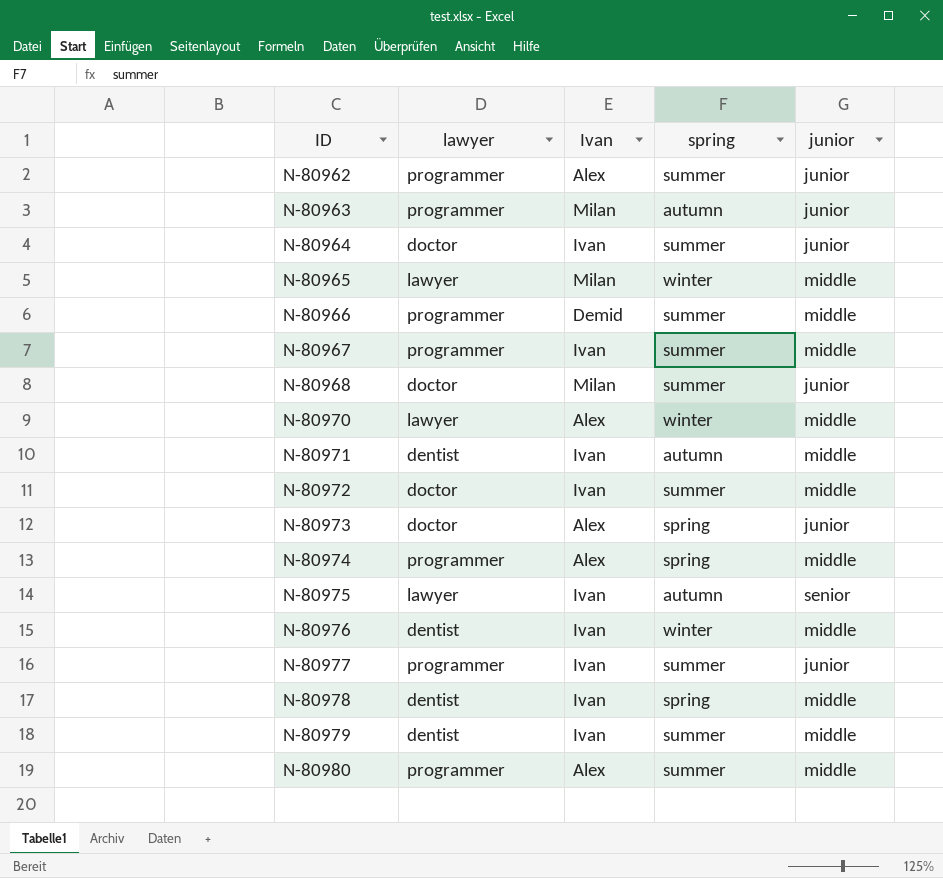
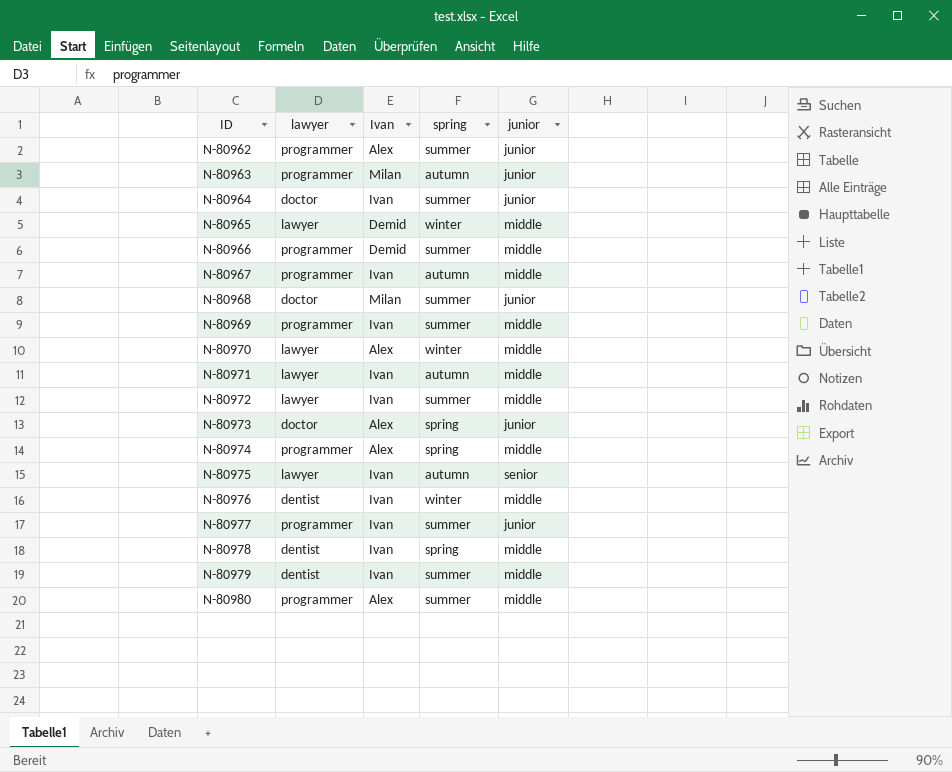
N-80965 | Ivan: Milan -> Demid
N-80967 | spring: summer -> autumn
row N-80969: none -> programmer | Ivan | summer | middle
N-80971 | lawyer: dentist -> lawyer
N-80972 | lawyer: doctor -> lawyer

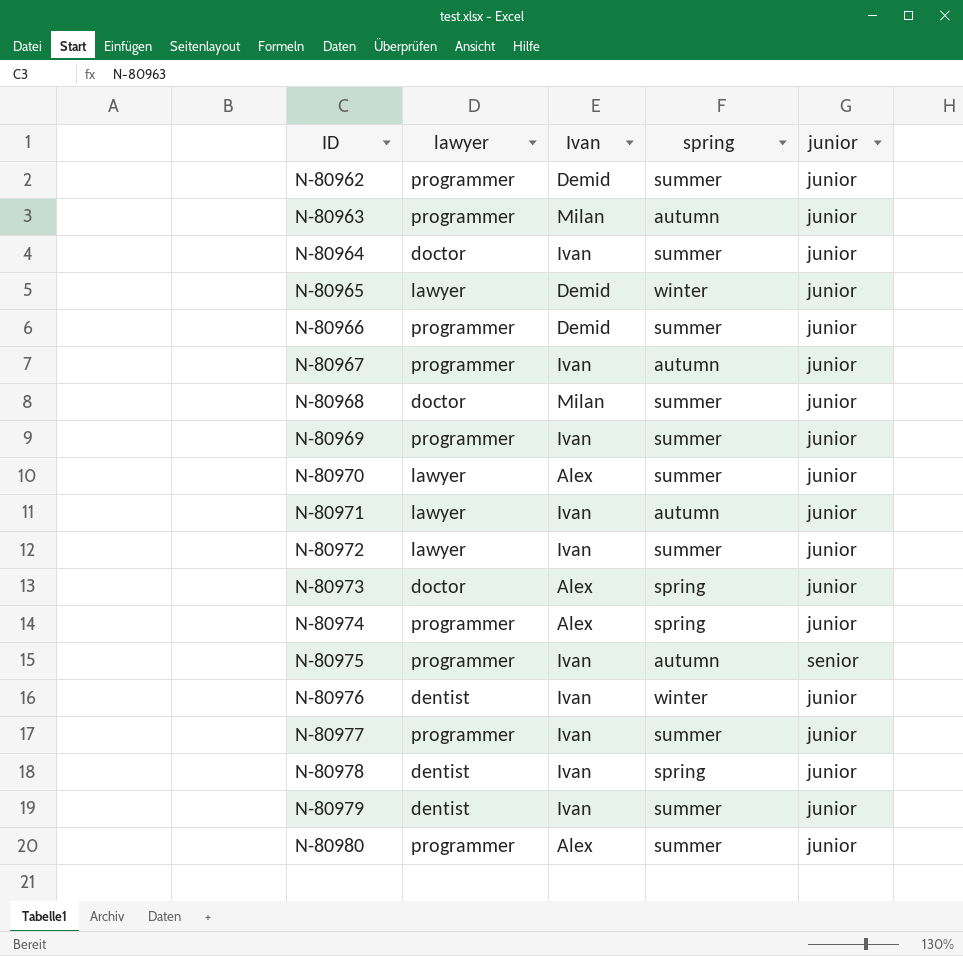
N-80962 | Ivan: Alex -> Demid
N-80965 | junior: middle -> junior
N-80966 | junior: middle -> junior
N-80967 | junior: middle -> junior
N-80969 | junior: middle -> junior
N-80970 | spring: winter -> summer
N-80970 | junior: middle -> junior
N-80971 | junior: middle -> junior
N-80972 | junior: middle -> junior
N-80974 | junior: middle -> junior
N-80975 | lawyer: lawyer -> programmer
N-80976 | junior: middle -> junior
N-80978 | junior: middle -> junior
N-80979 | junior: middle -> junior
N-80980 | junior: middle -> junior

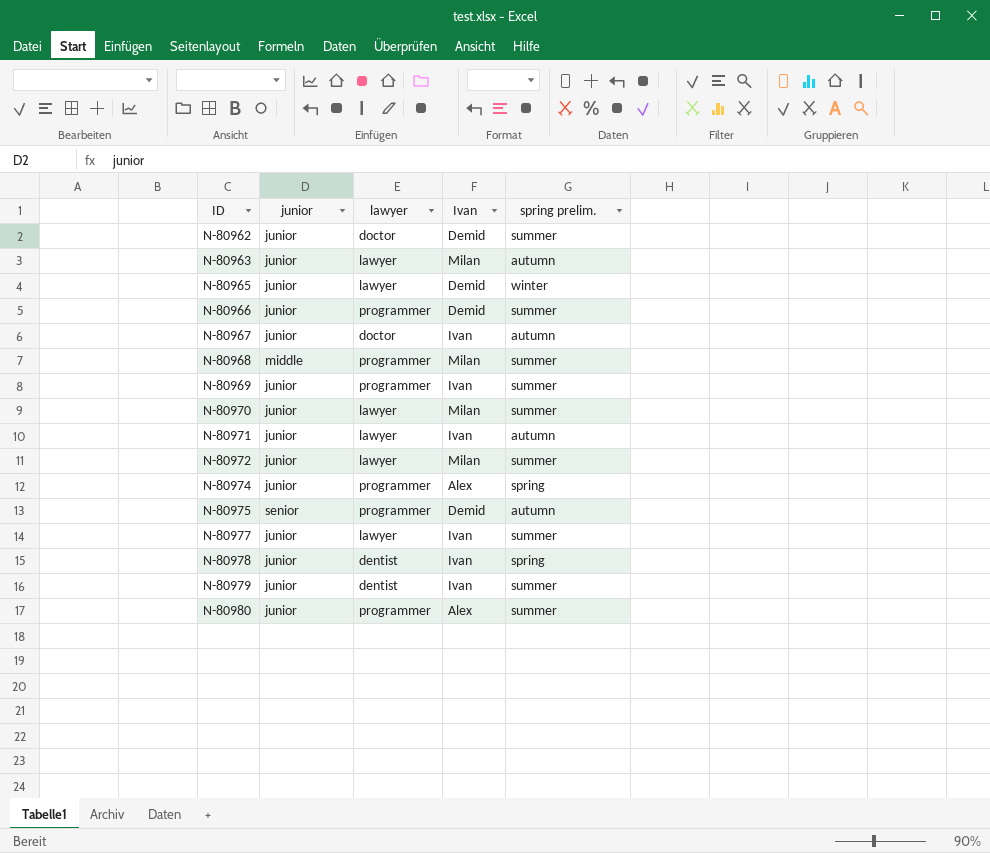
column junior | position: 5 -> 2
column name: spring -> spring prelim.
row N-80964: doctor | Ivan | summer | junior -> none
row N-80973: doctor | Alex | spring | junior -> none
row N-80976: dentist | Ivan | winter | junior -> none
N-80962 | lawyer: programmer -> doctor
N-80963 | lawyer: programmer -> lawyer
N-80967 | lawyer: programmer -> doctor
N-80968 | junior: junior -> middle
N-80968 | lawyer: doctor -> programmer
N-80970 | Ivan: Alex -> Milan
N-80972 | Ivan: Ivan -> Milan
N-80975 | Ivan: Ivan -> Demid
N-80977 | lawyer: programmer -> lawyer

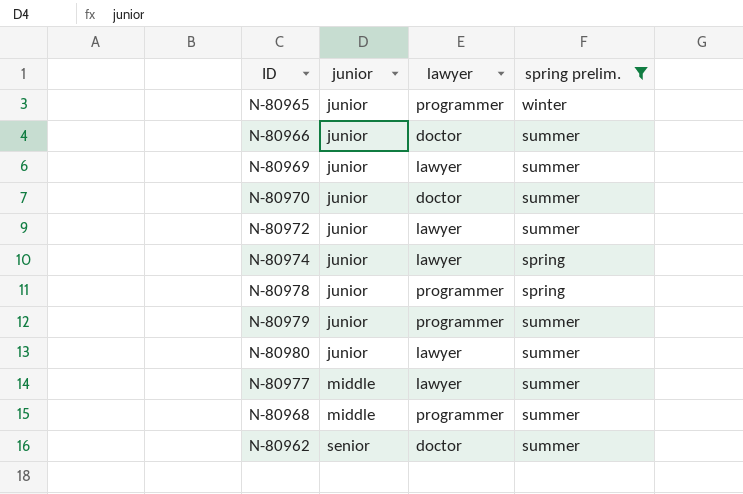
filter: none -> spring prelim. != autumn
row order: ID ascending -> junior ascending
column Ivan | position: 4 -> none
N-80965 | lawyer: lawyer -> programmer
N-80966 | lawyer: programmer -> doctor
N-80969 | lawyer: programmer -> lawyer
N-80970 | lawyer: lawyer -> doctor
N-80974 | lawyer: programmer -> lawyer
N-80978 | lawyer: dentist -> programmer
N-80979 | lawyer: dentist -> programmer
N-80980 | lawyer: programmer -> lawyer
N-80977 | junior: junior -> middle
N-80962 | junior: junior -> senior

